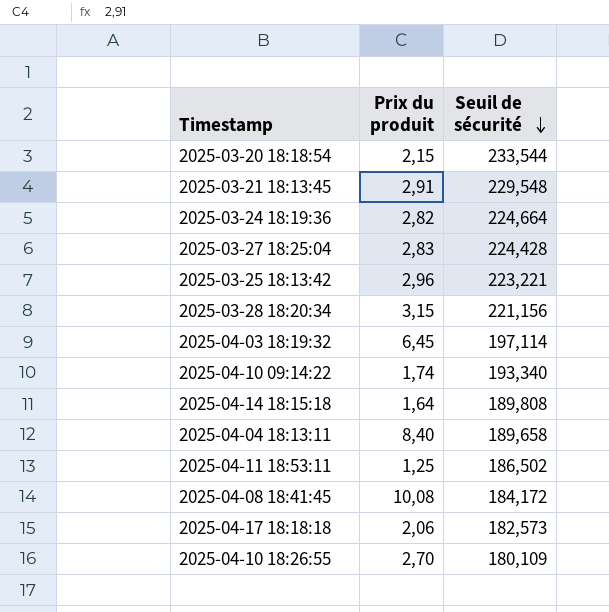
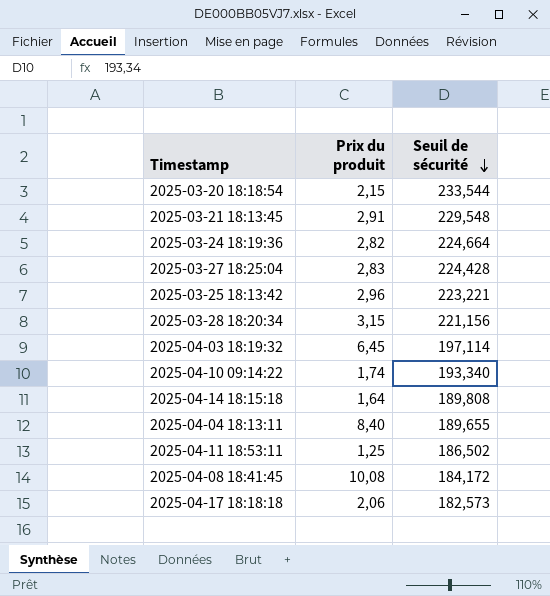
row 2025-04-10 18:26:55: 2,70 | 180,109 -> none
2025-04-04 18:13:11 | Seuil de sécurité: 189,658 -> 189,655

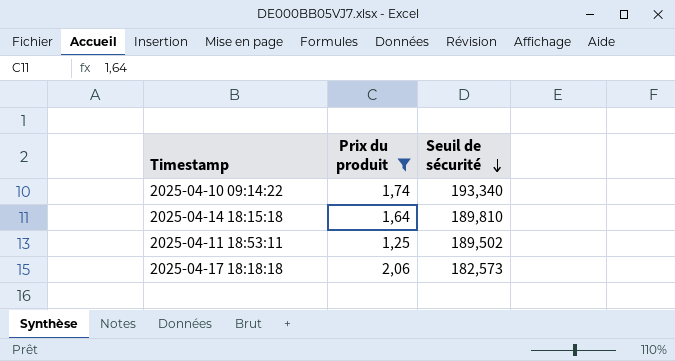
filter: none -> Prix du produit <= 2,06
2025-04-14 18:15:18 | Seuil de sécurité: 189,808 -> 189,810
2025-04-11 18:53:11 | Seuil de sécurité: 186,502 -> 189,502

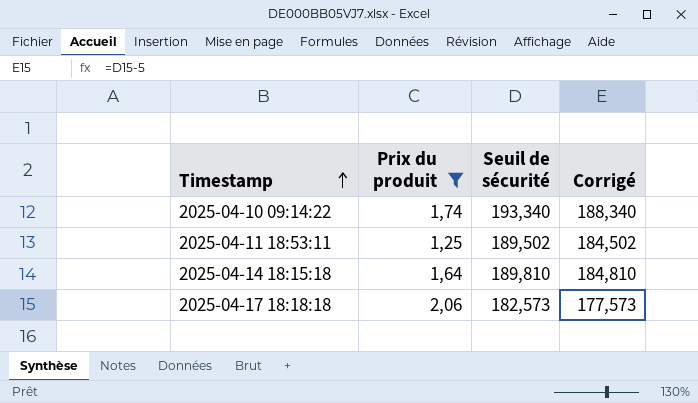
row order: Seuil de sécurité descending -> Timestamp ascending
column Corrigé | formula: none -> [Seuil de sécurité] - 5

